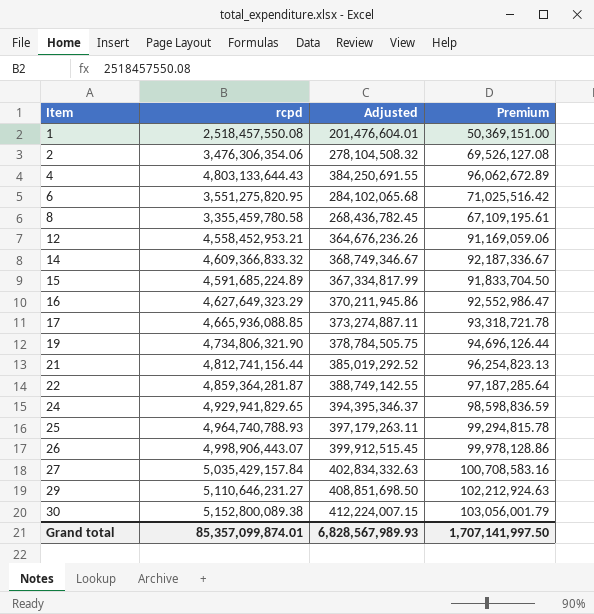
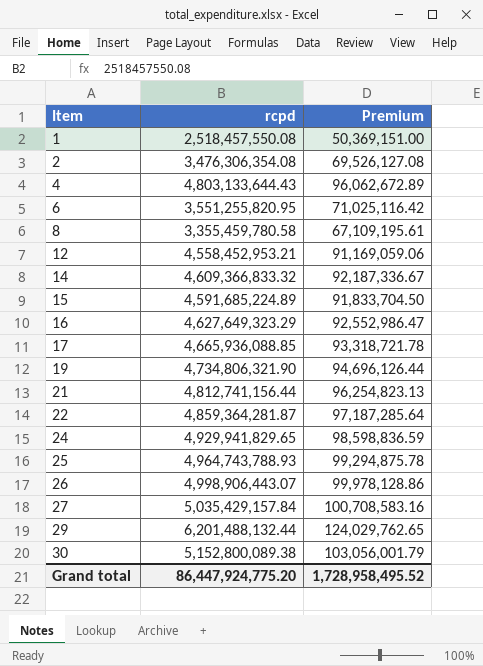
column Adjusted | formula: [rcpd] * 0.08 -> none
2 | rcpd: 3,476,306,354.06 -> 3,476,306,354.08
6 | rcpd: 3,551,275,820.95 -> 3,551,255,820.95
6 | Premium: 71,025,516.42 -> 71,025,116.42
25 | rcpd: 4,964,740,788.93 -> 4,964,743,788.93
25 | Premium: 99,294,815.78 -> 99,294,875.78
29 | rcpd: 5,110,646,231.27 -> 6,201,488,132.44
29 | Premium: 102,212,924.63 -> 124,029,762.65
Grand total | rcpd: 85,357,099,874.01 -> 86,447,924,775.20
Grand total | Premium: 1,707,141,997.50 -> 1,728,958,495.52

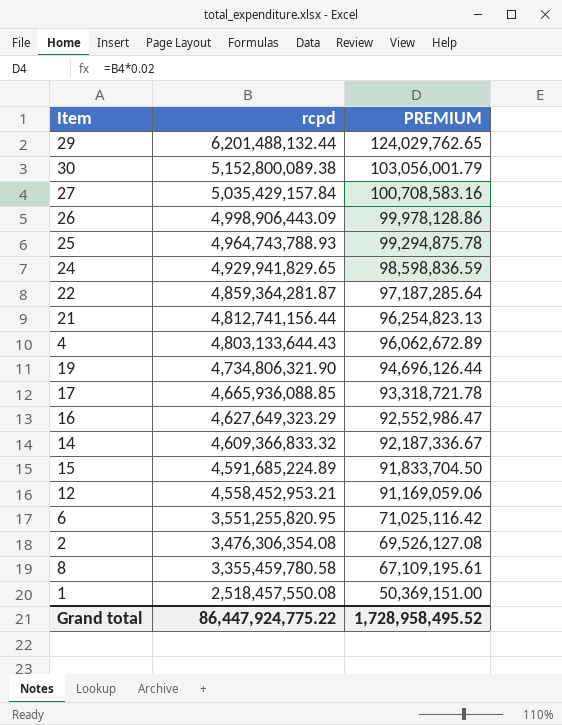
row order: Item ascending -> rcpd descending
column name: Premium -> PREMIUM
26 | rcpd: 4,998,906,443.07 -> 4,998,906,443.09
Grand total | rcpd: 86,447,924,775.20 -> 86,447,924,775.22

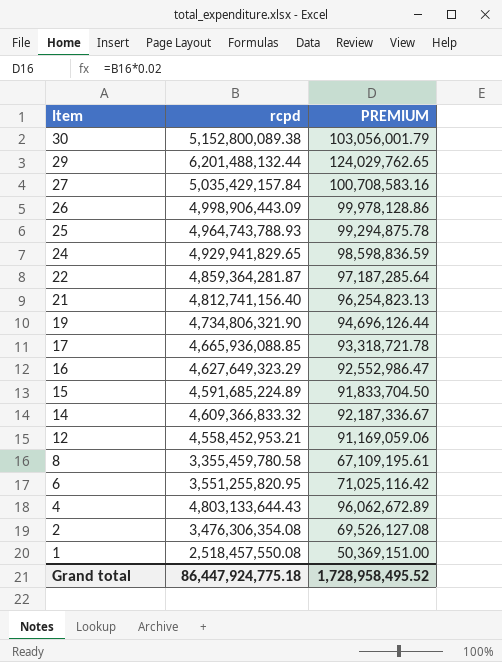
row order: rcpd descending -> Item descending
21 | rcpd: 4,812,741,156.44 -> 4,812,741,156.40
Grand total | rcpd: 86,447,924,775.22 -> 86,447,924,775.18

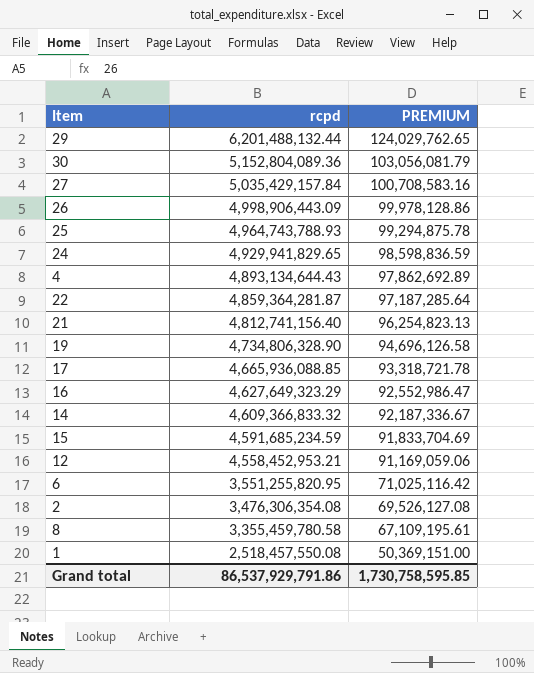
row order: Item descending -> rcpd descending
30 | rcpd: 5,152,800,089.38 -> 5,152,804,089.36
30 | PREMIUM: 103,056,001.79 -> 103,056,081.79
4 | rcpd: 4,803,133,644.43 -> 4,893,134,644.43
4 | PREMIUM: 96,062,672.89 -> 97,862,692.89
19 | rcpd: 4,734,806,321.90 -> 4,734,806,328.90
19 | PREMIUM: 94,696,126.44 -> 94,696,126.58
15 | rcpd: 4,591,685,224.89 -> 4,591,685,234.59
15 | PREMIUM: 91,833,704.50 -> 91,833,704.69
Grand total | rcpd: 86,447,924,775.18 -> 86,537,929,791.86
Grand total | PREMIUM: 1,728,958,495.52 -> 1,730,758,595.85

